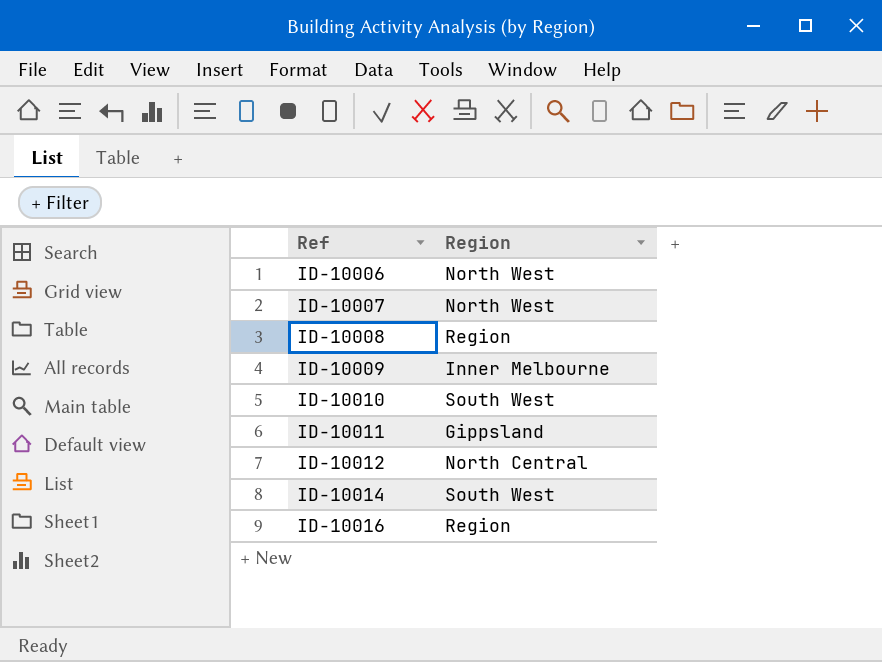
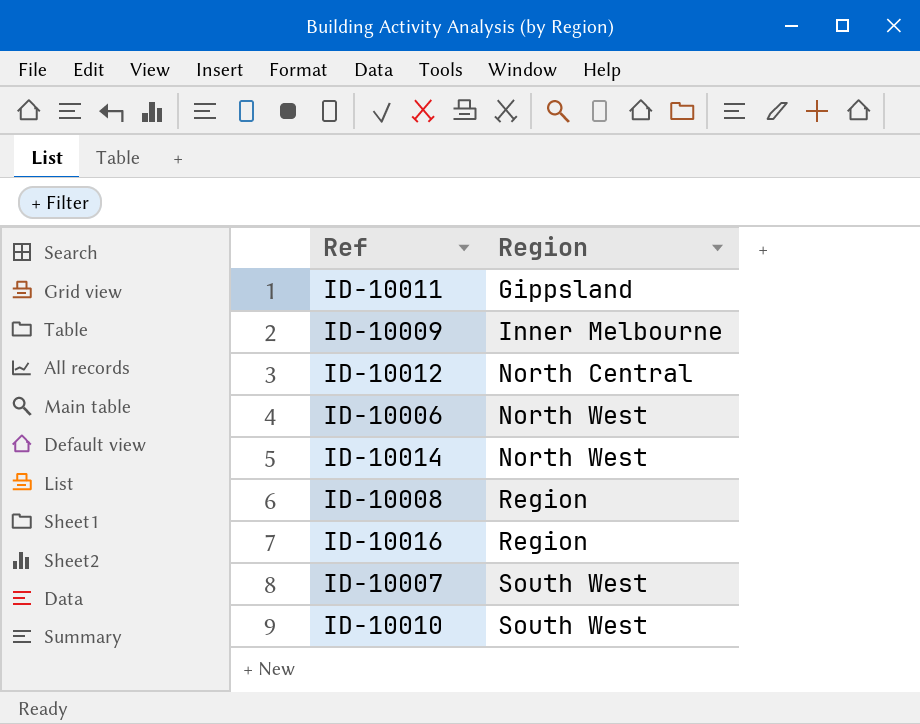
row order: Ref ascending -> Region ascending
ID-10014 | Region: South West -> North West
ID-10007 | Region: North West -> South West

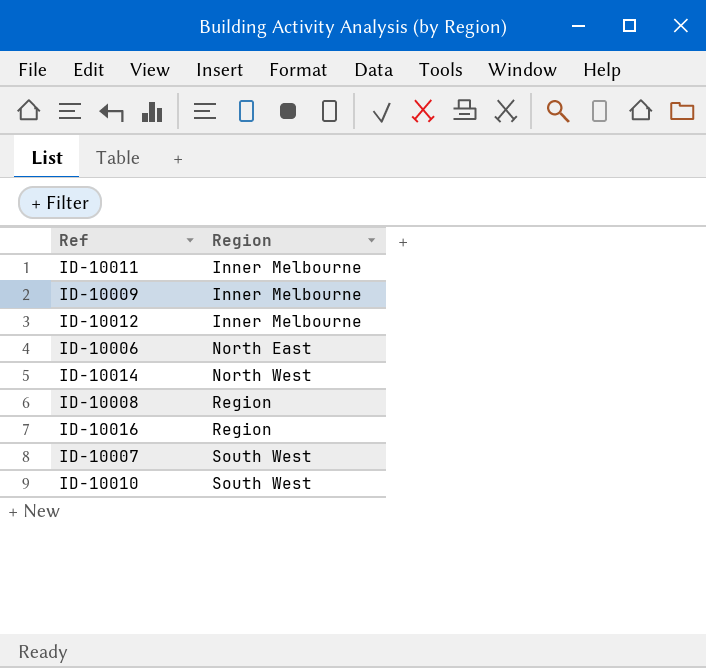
ID-10011 | Region: Gippsland -> Inner Melbourne
ID-10012 | Region: North Central -> Inner Melbourne
ID-10006 | Region: North West -> North East

